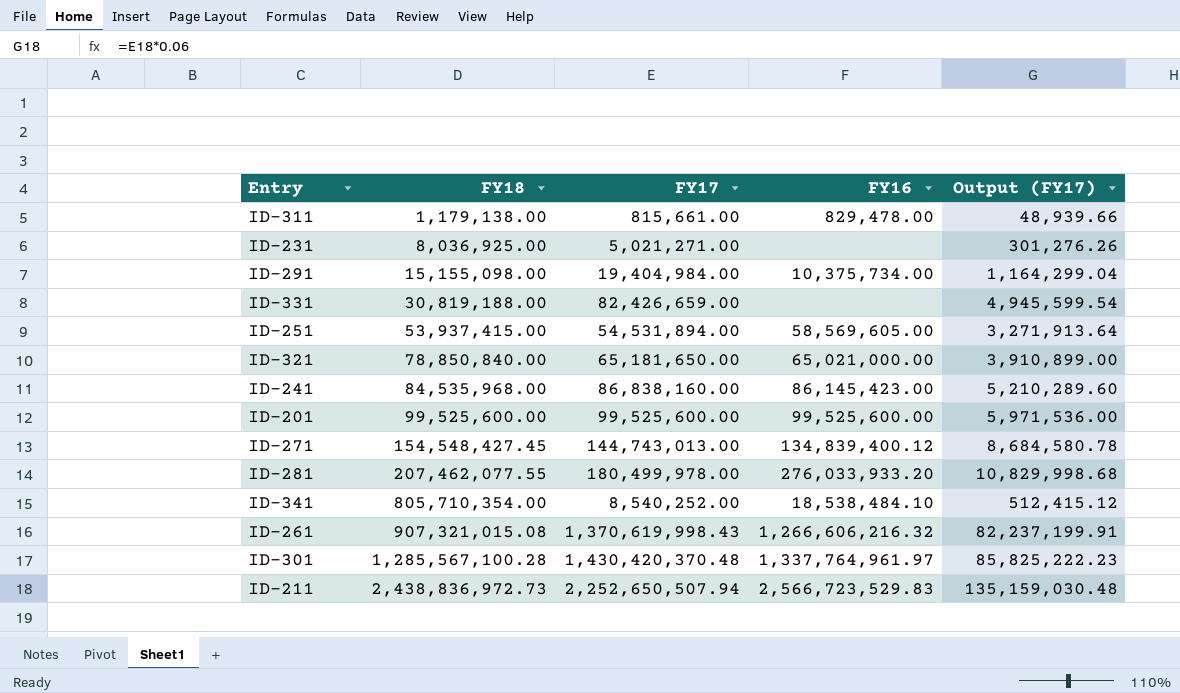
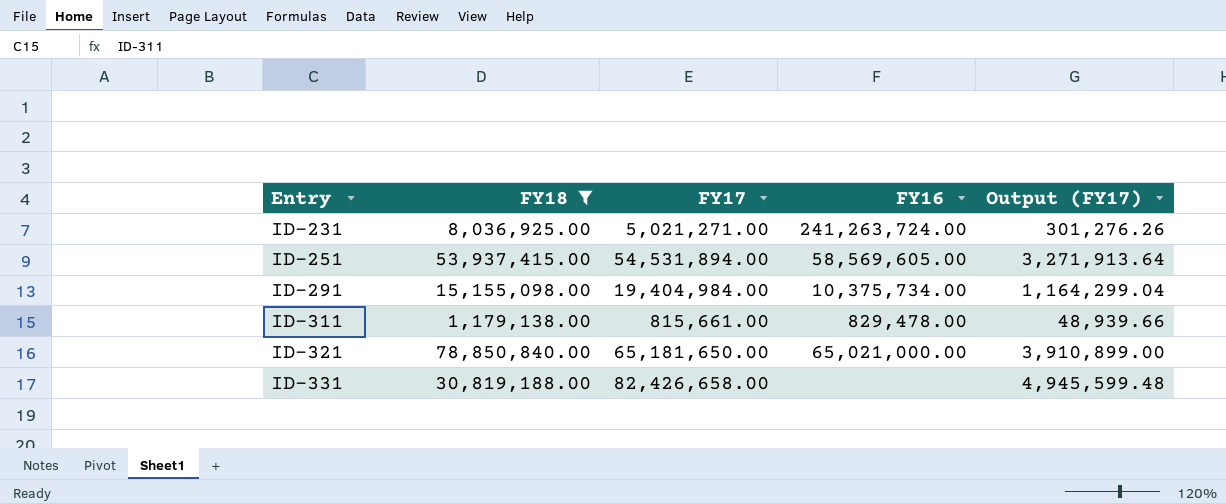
filter: none -> FY18 <= 78,850,840.00
row order: FY18 ascending -> Entry ascending
ID-231 | FY16: none -> 241,263,724.00
ID-331 | FY17: 82,426,659.00 -> 82,426,658.00
ID-331 | Output (FY17): 4,945,599.54 -> 4,945,599.48

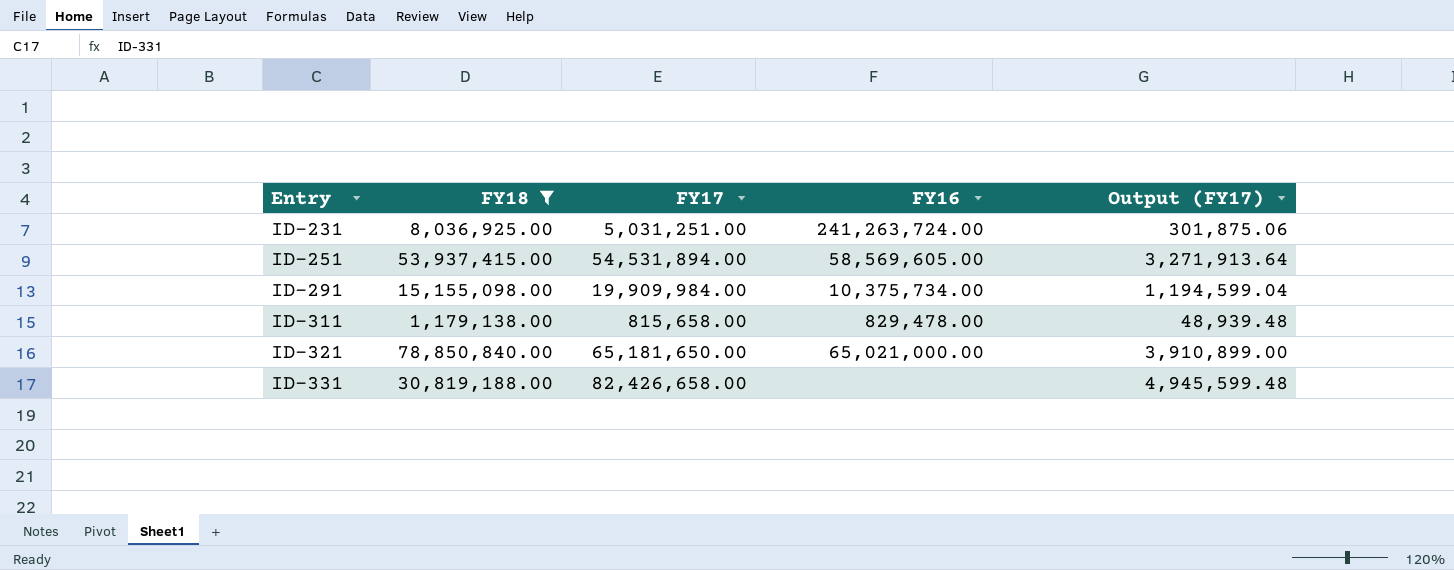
ID-231 | FY17: 5,021,271.00 -> 5,031,251.00
ID-231 | Output (FY17): 301,276.26 -> 301,875.06
ID-291 | FY17: 19,404,984.00 -> 19,909,984.00
ID-291 | Output (FY17): 1,164,299.04 -> 1,194,599.04
ID-311 | FY17: 815,661.00 -> 815,658.00
ID-311 | Output (FY17): 48,939.66 -> 48,939.48

